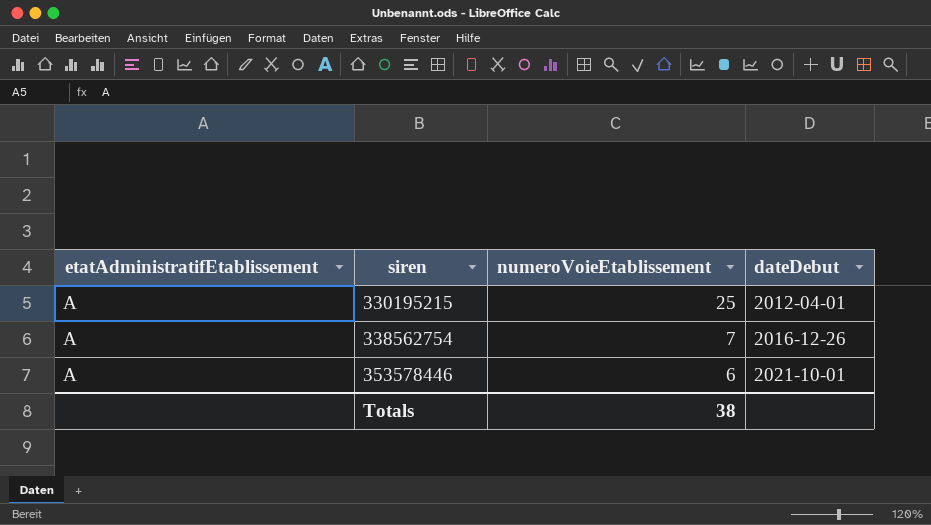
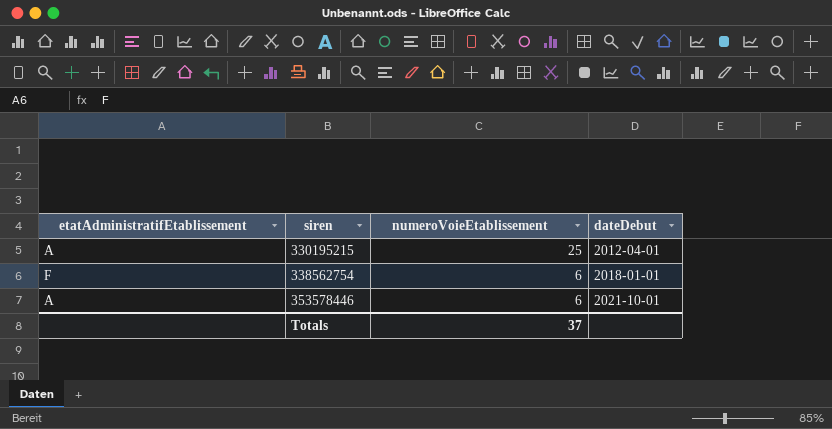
338562754 | etatAdministratifEtablissement: A -> F
338562754 | numeroVoieEtablissement: 7 -> 6
338562754 | dateDebut: 2016-12-26 -> 2018-01-01
Totals | numeroVoieEtablissement: 38 -> 37

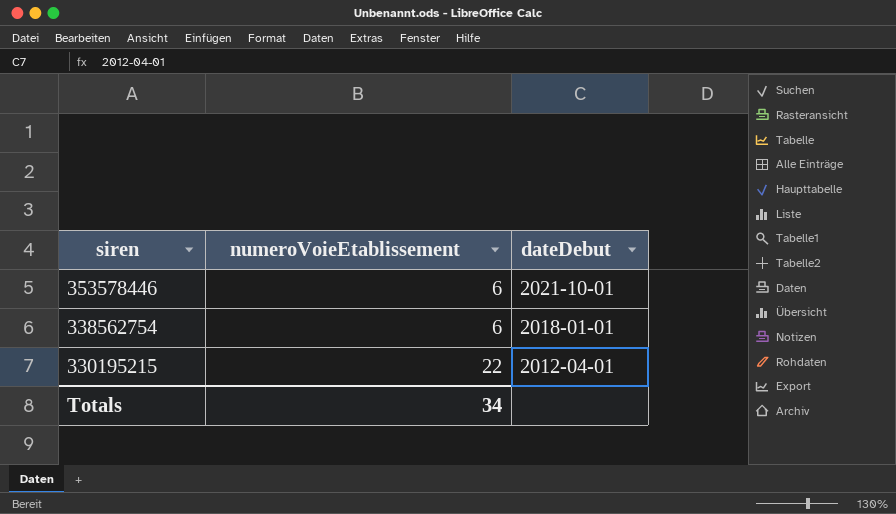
row order: siren ascending -> siren descending
column etatAdministratifEtablissement | position: 1 -> none
330195215 | numeroVoieEtablissement: 25 -> 22
Totals | numeroVoieEtablissement: 37 -> 34

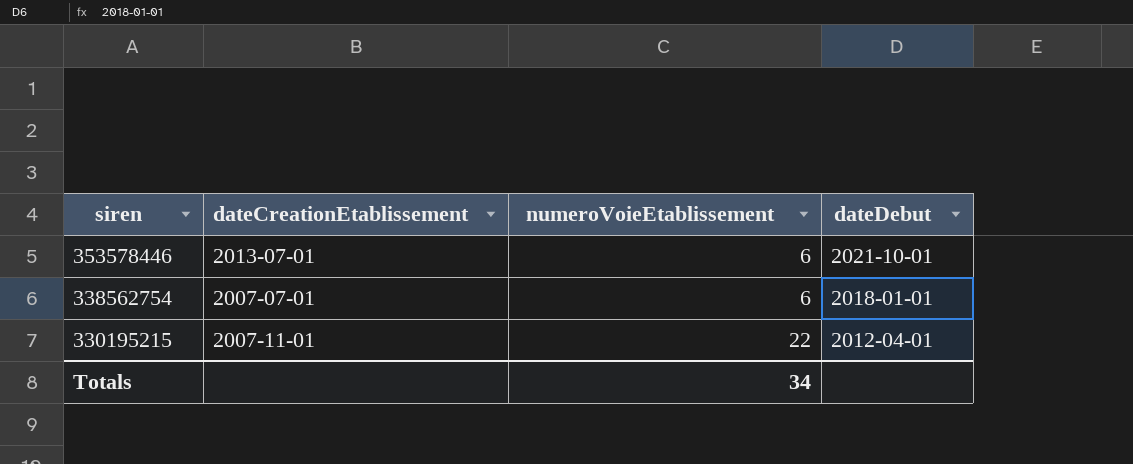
column dateCreationEtablissement | position: none -> 2

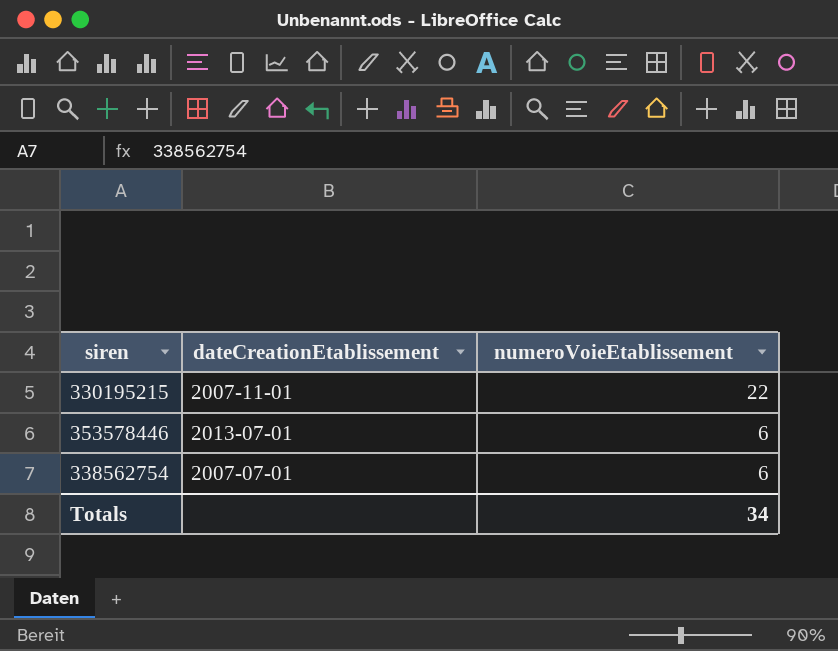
row order: siren descending -> numeroVoieEtablissement descending
column dateDebut | position: 4 -> none

